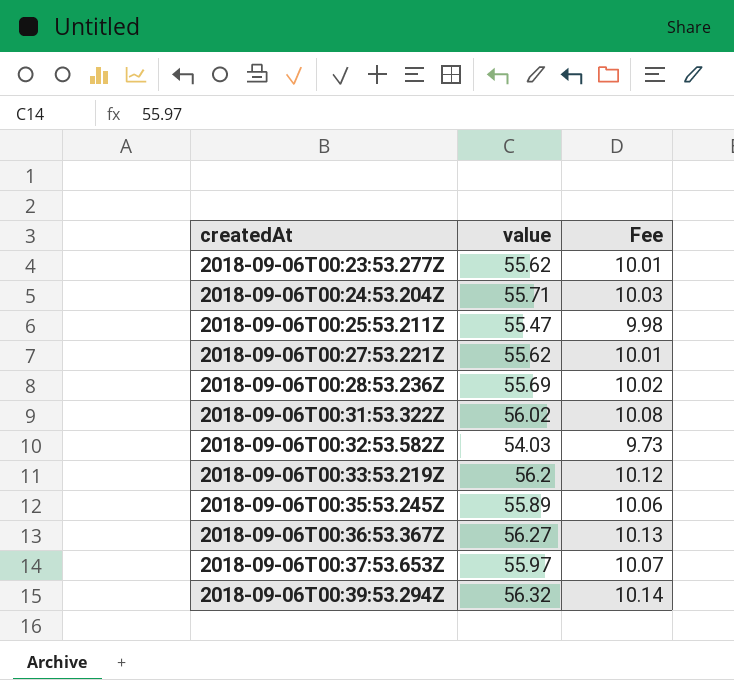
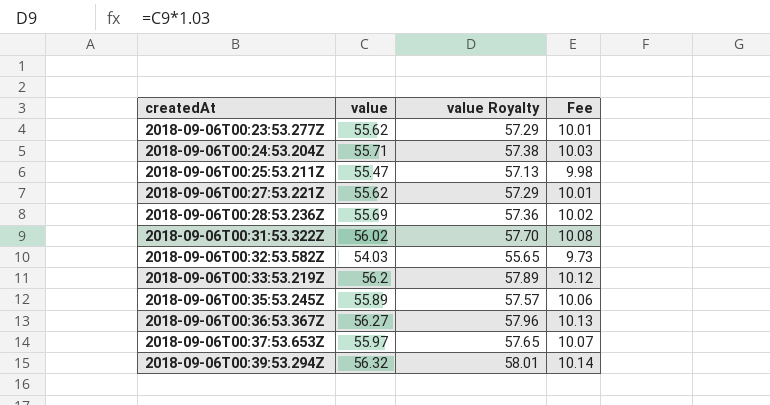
column value Royalty | formula: none -> [value] * 1.03

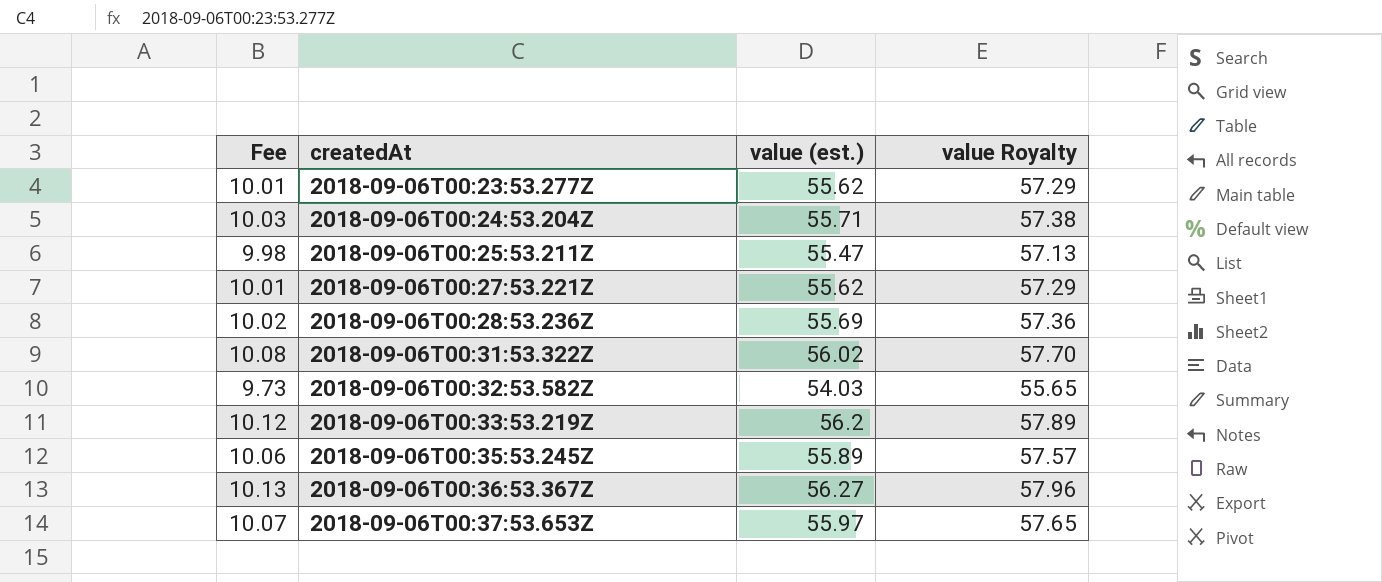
column Fee | position: 4 -> 1
column name: value -> value (est.)
row 2018-09-06T00:39:53.294Z: 56.32 | 58.01 | 10.14 -> none

